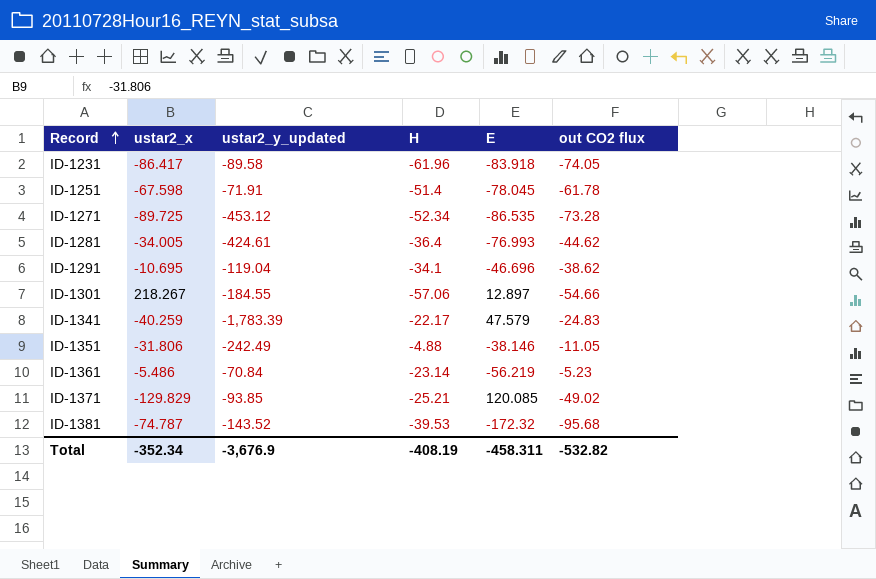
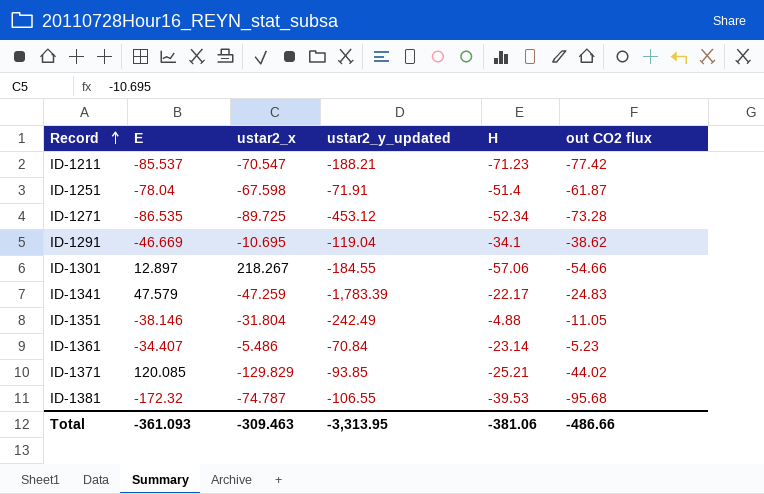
column E | position: 5 -> 2
row ID-1231: -86.417 | -89.58 | -61.96 | -83.918 | -74.05 -> none
row ID-1281: -34.005 | -424.61 | -36.4 | -76.993 | -44.62 -> none
row ID-1211: none -> -85.537 | -70.547 | -188.21 | -71.23 | -77.42
ID-1251 | E: -78.045 -> -78.04
ID-1251 | out CO2 flux: -61.78 -> -61.87
ID-1291 | E: -46.696 -> -46.669
ID-1341 | ustar2_x: -40.259 -> -47.259
ID-1351 | ustar2_x: -31.806 -> -31.804
ID-1361 | E: -56.219 -> -34.407
ID-1371 | out CO2 flux: -49.02 -> -44.02
ID-1381 | ustar2_y_updated: -143.52 -> -106.55
Total | E: -458.311 -> -361.093
Total | ustar2_x: -352.34 -> -309.463
Total | ustar2_y_updated: -3,676.9 -> -3,313.95
Total | H: -408.19 -> -381.06
Total | out CO2 flux: -532.82 -> -486.66

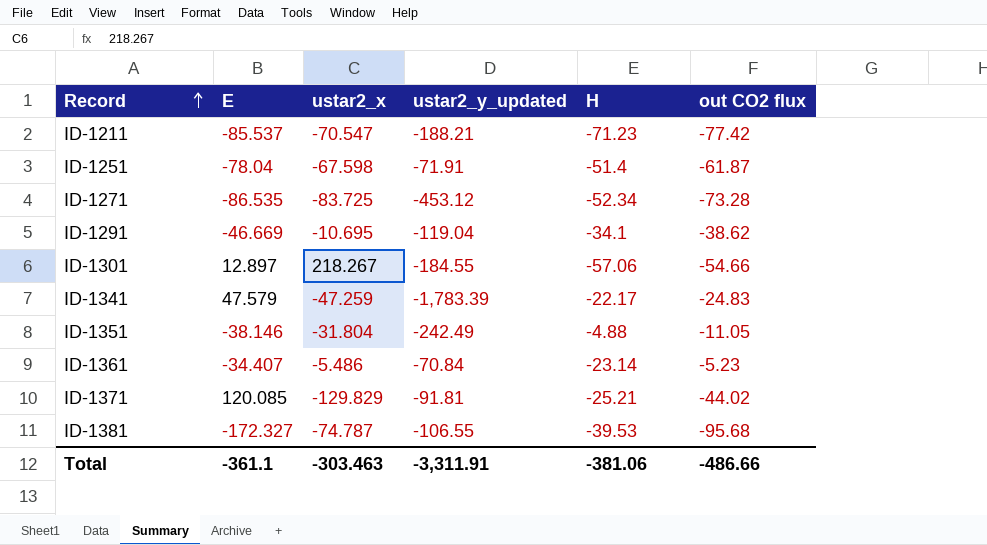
ID-1271 | ustar2_x: -89.725 -> -83.725
ID-1371 | ustar2_y_updated: -93.85 -> -91.81
ID-1381 | E: -172.32 -> -172.327
Total | E: -361.093 -> -361.1
Total | ustar2_x: -309.463 -> -303.463
Total | ustar2_y_updated: -3,313.95 -> -3,311.91

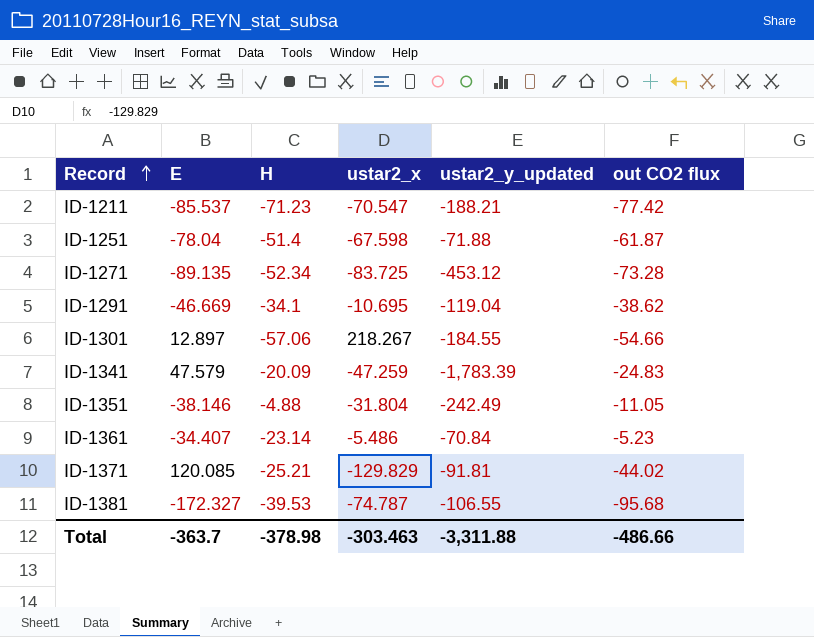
column H | position: 5 -> 3
ID-1251 | ustar2_y_updated: -71.91 -> -71.88
ID-1271 | E: -86.535 -> -89.135
ID-1341 | H: -22.17 -> -20.09
Total | E: -361.1 -> -363.7
Total | H: -381.06 -> -378.98
Total | ustar2_y_updated: -3,311.91 -> -3,311.88

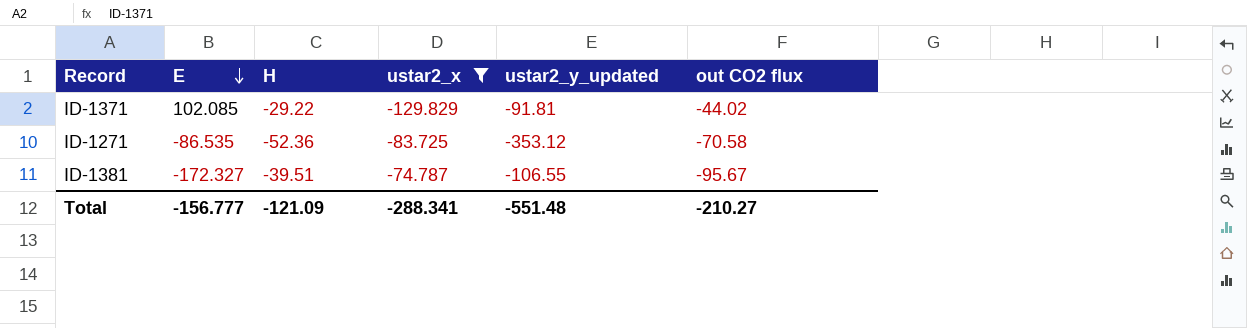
filter: none -> ustar2_x <= -74.787
row order: Record ascending -> E descending
ID-1371 | E: 120.085 -> 102.085
ID-1371 | H: -25.21 -> -29.22
ID-1271 | E: -89.135 -> -86.535
ID-1271 | H: -52.34 -> -52.36
ID-1271 | ustar2_y_updated: -453.12 -> -353.12
ID-1271 | out CO2 flux: -73.28 -> -70.58
ID-1381 | H: -39.53 -> -39.51
ID-1381 | out CO2 flux: -95.68 -> -95.67
Total | E: -363.7 -> -156.777
Total | H: -378.98 -> -121.09
Total | ustar2_x: -303.463 -> -288.341
Total | ustar2_y_updated: -3,311.88 -> -551.48
Total | out CO2 flux: -486.66 -> -210.27

